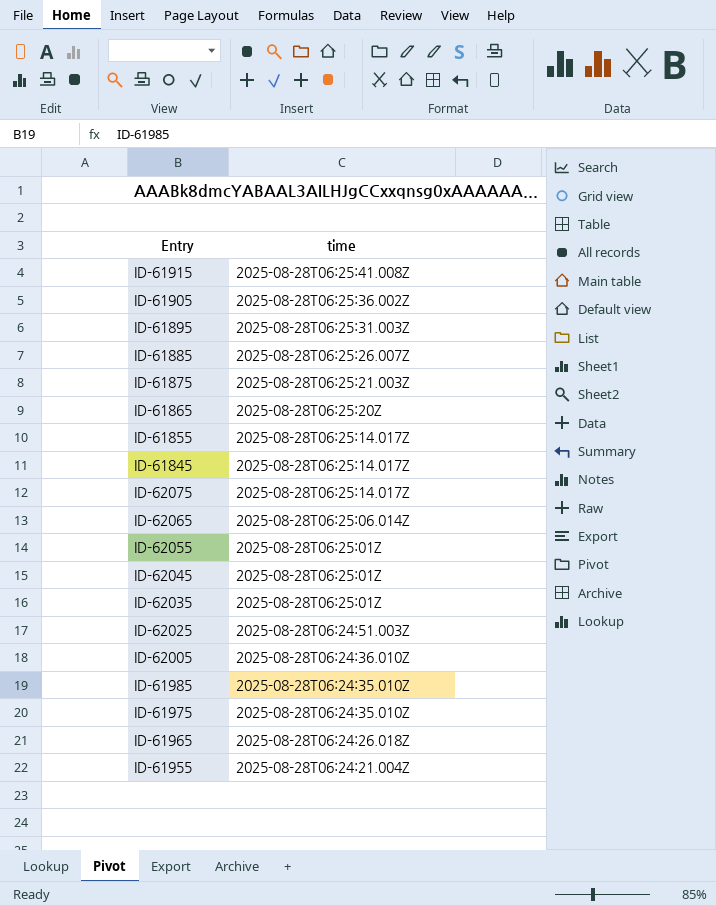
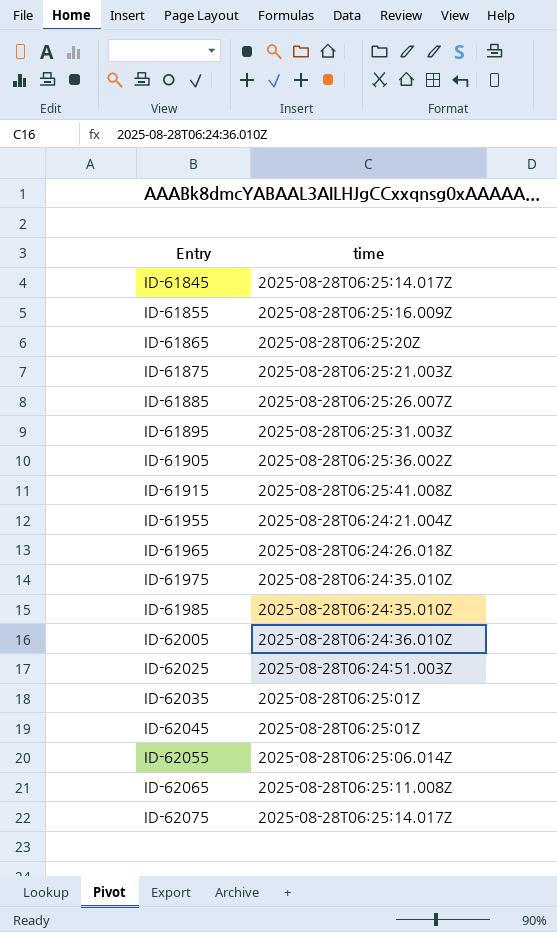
row order: time descending -> Entry ascending
ID-61855 | time: 2025-08-28T06:25:14.017Z -> 2025-08-28T06:25:16.009Z
ID-62055 | time: 2025-08-28T06:25:01Z -> 2025-08-28T06:25:06.014Z
ID-62065 | time: 2025-08-28T06:25:06.014Z -> 2025-08-28T06:25:11.008Z

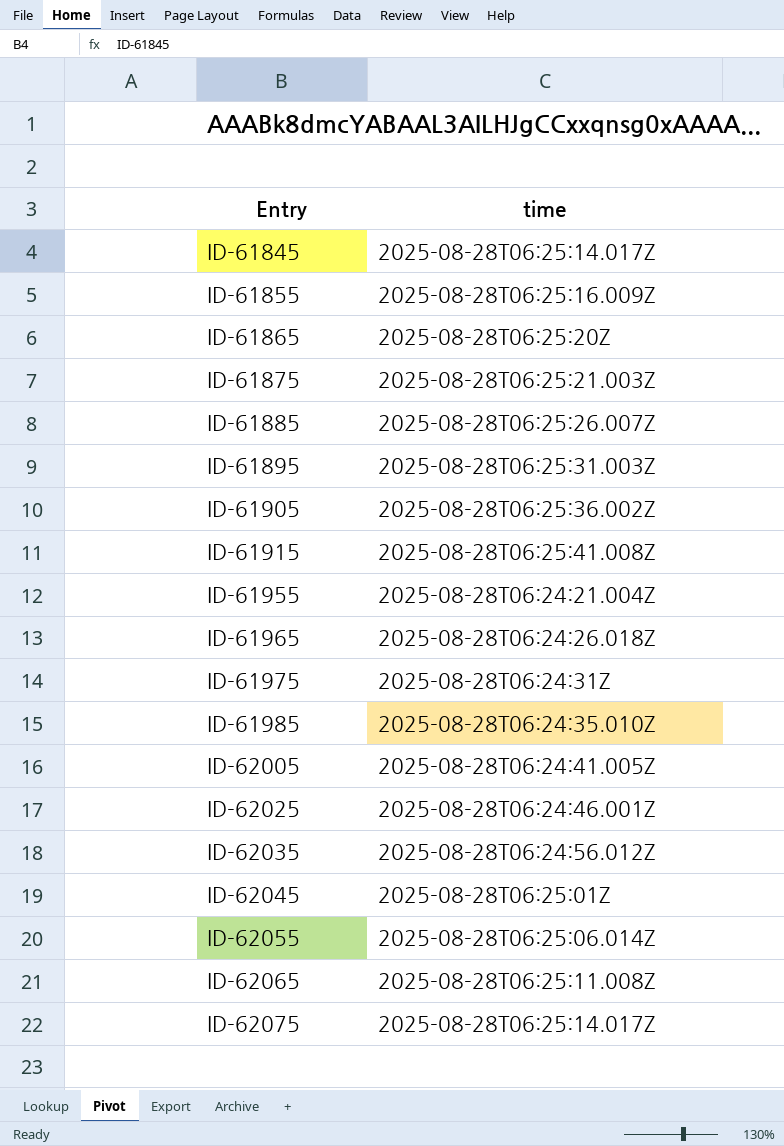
ID-61975 | time: 2025-08-28T06:24:35.010Z -> 2025-08-28T06:24:31Z
ID-62005 | time: 2025-08-28T06:24:36.010Z -> 2025-08-28T06:24:41.005Z
ID-62025 | time: 2025-08-28T06:24:51.003Z -> 2025-08-28T06:24:46.001Z
ID-62035 | time: 2025-08-28T06:25:01Z -> 2025-08-28T06:24:56.012Z

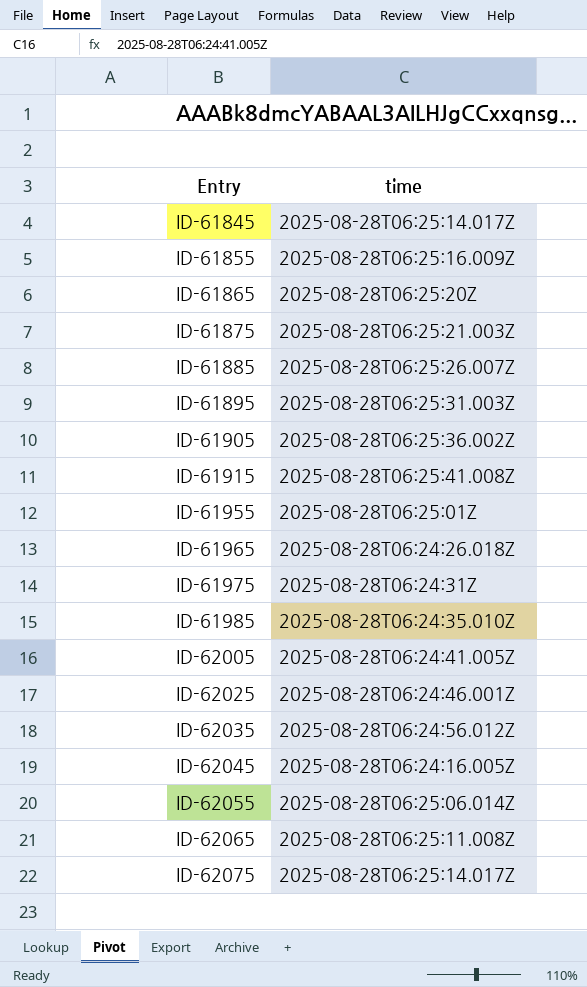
ID-61955 | time: 2025-08-28T06:24:21.004Z -> 2025-08-28T06:25:01Z
ID-62045 | time: 2025-08-28T06:25:01Z -> 2025-08-28T06:24:16.005Z

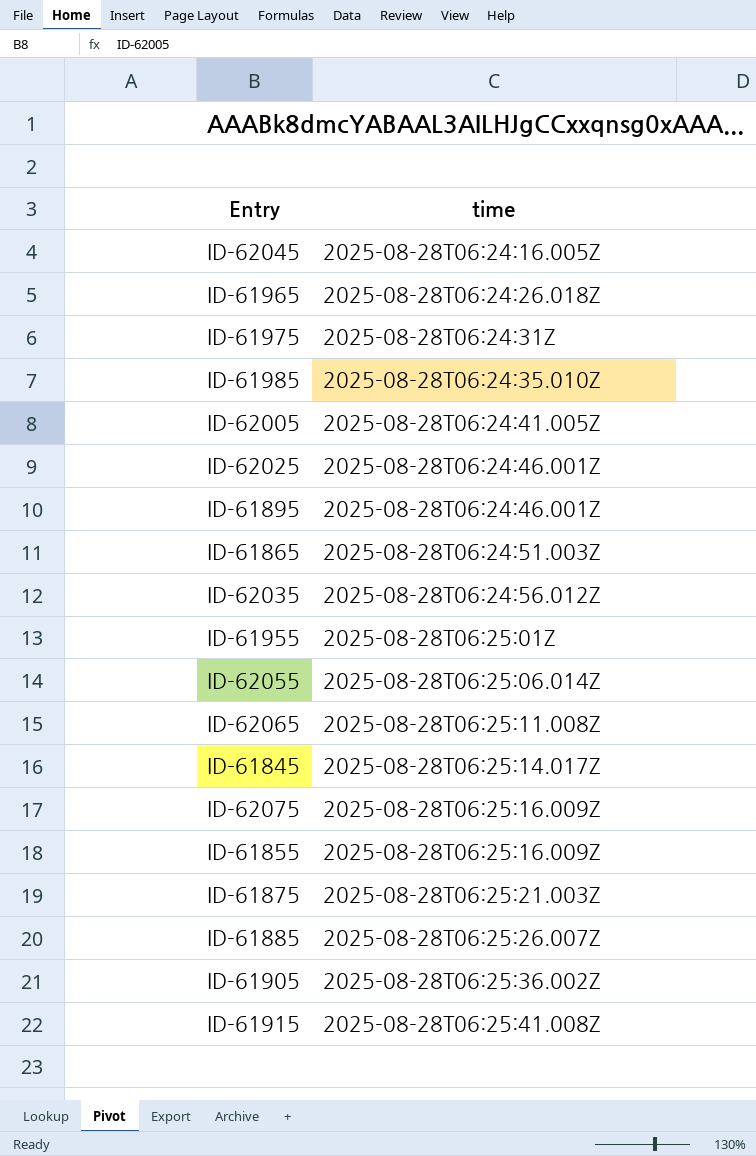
row order: Entry ascending -> time ascending
ID-61895 | time: 2025-08-28T06:25:31.003Z -> 2025-08-28T06:24:46.001Z
ID-61865 | time: 2025-08-28T06:25:20Z -> 2025-08-28T06:24:51.003Z
ID-62075 | time: 2025-08-28T06:25:14.017Z -> 2025-08-28T06:25:16.009Z

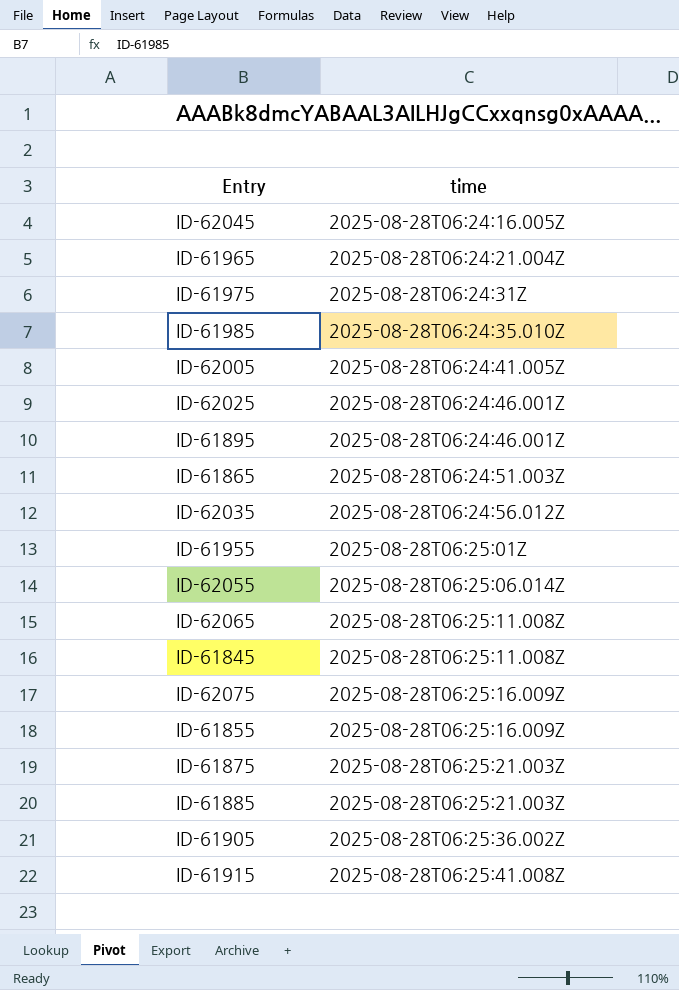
ID-61965 | time: 2025-08-28T06:24:26.018Z -> 2025-08-28T06:24:21.004Z
ID-61845 | time: 2025-08-28T06:25:14.017Z -> 2025-08-28T06:25:11.008Z
ID-61885 | time: 2025-08-28T06:25:26.007Z -> 2025-08-28T06:25:21.003Z

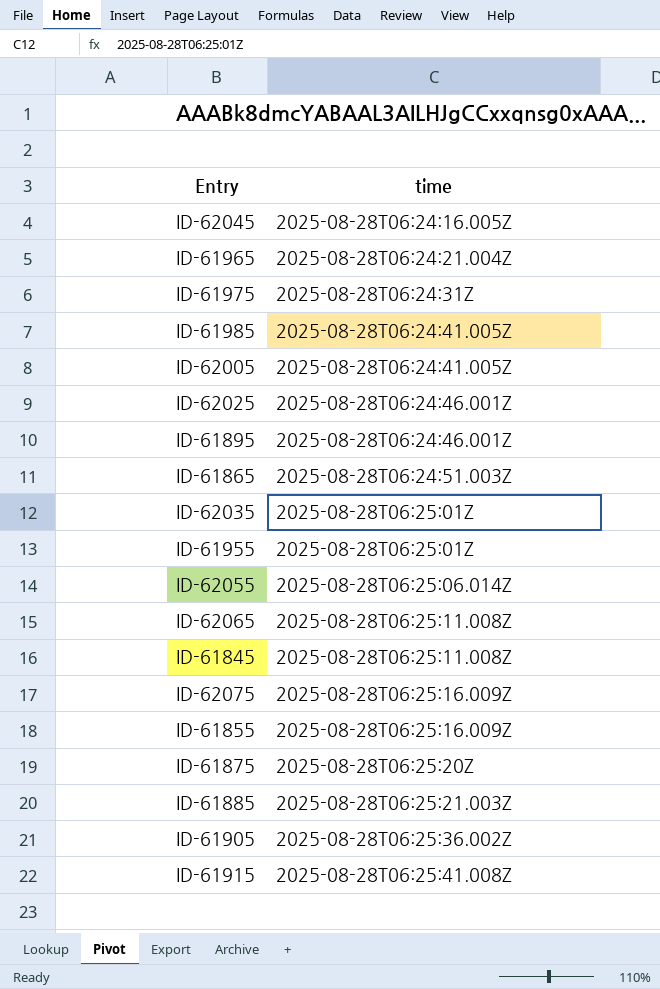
ID-61985 | time: 2025-08-28T06:24:35.010Z -> 2025-08-28T06:24:41.005Z
ID-62035 | time: 2025-08-28T06:24:56.012Z -> 2025-08-28T06:25:01Z
ID-61875 | time: 2025-08-28T06:25:21.003Z -> 2025-08-28T06:25:20Z

